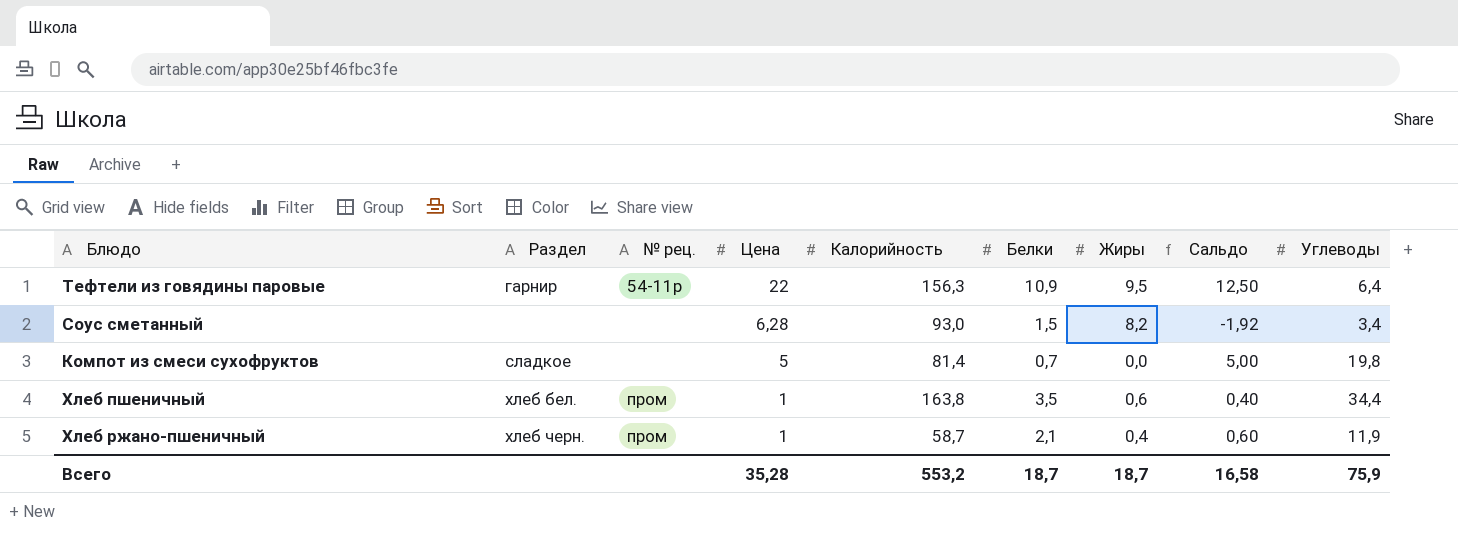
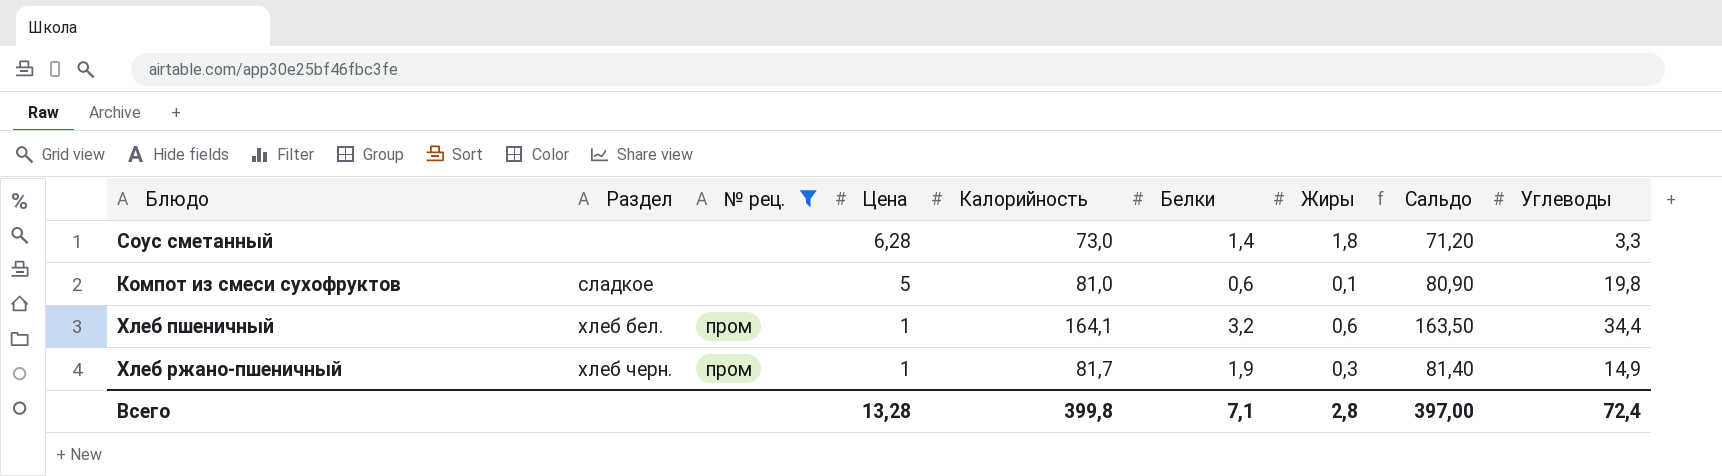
filter: none -> № рец. != 54-11р
column Сальдо | formula: [Цена] - [Жиры] -> [Калорийность] - [Жиры]
Соус сметанный | Калорийность: 93,0 -> 73,0
Соус сметанный | Белки: 1,5 -> 1,4
Соус сметанный | Жиры: 8,2 -> 1,8
Соус сметанный | Углеводы: 3,4 -> 3,3
Компот из смеси сухофруктов | Калорийность: 81,4 -> 81,0
Компот из смеси сухофруктов | Белки: 0,7 -> 0,6
Компот из смеси сухофруктов | Жиры: 0,0 -> 0,1
Хлеб пшеничный | Калорийность: 163,8 -> 164,1
Хлеб пшеничный | Белки: 3,5 -> 3,2
Хлеб ржано-пшеничный | Калорийность: 58,7 -> 81,7
Хлеб ржано-пшеничный | Белки: 2,1 -> 1,9
Хлеб ржано-пшеничный | Жиры: 0,4 -> 0,3
Хлеб ржано-пшеничный | Углеводы: 11,9 -> 14,9
Всего | Цена: 35,28 -> 13,28
Всего | Калорийность: 553,2 -> 399,8
Всего | Белки: 18,7 -> 7,1
Всего | Жиры: 18,7 -> 2,8
Всего | Сальдо: 16,58 -> 397,00
Всего | Углеводы: 75,9 -> 72,4

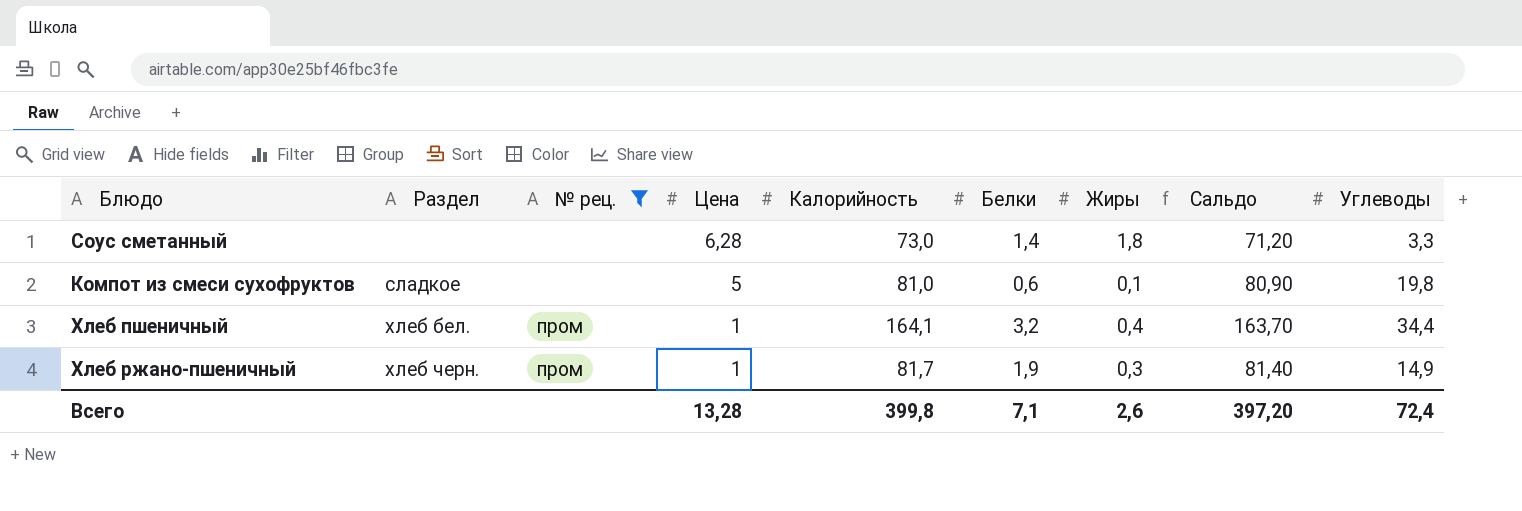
Хлеб пшеничный | Жиры: 0,6 -> 0,4
Хлеб пшеничный | Сальдо: 163,50 -> 163,70
Всего | Жиры: 2,8 -> 2,6
Всего | Сальдо: 397,00 -> 397,20

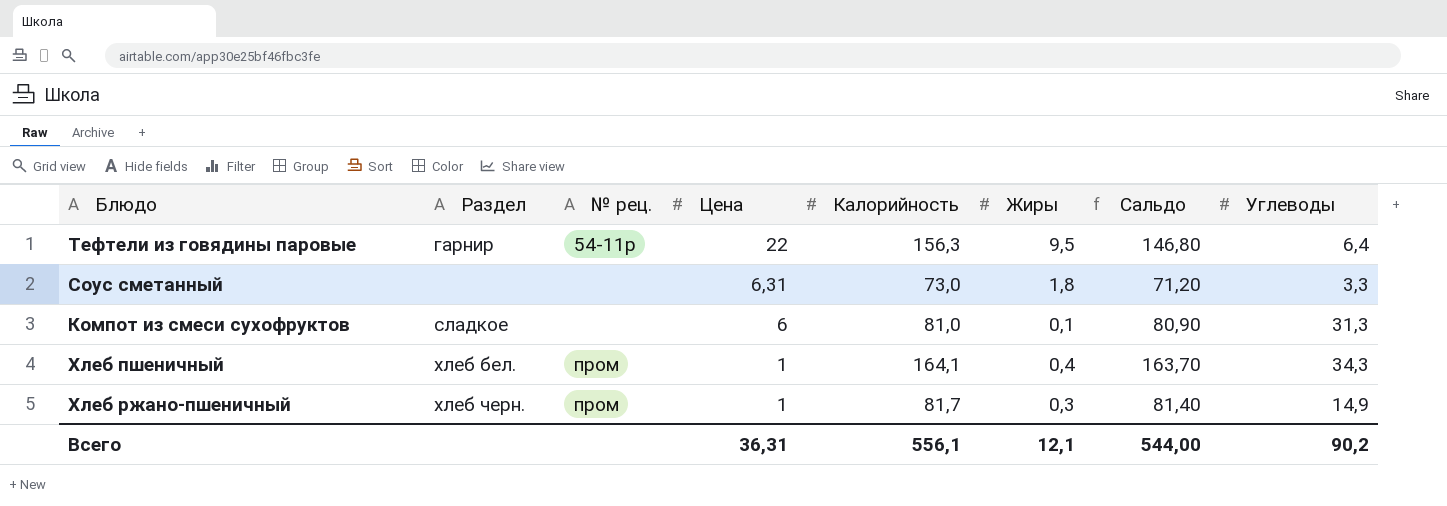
filter: № рец. != 54-11р -> none
column Белки | position: 6 -> none
Соус сметанный | Цена: 6,28 -> 6,31
Компот из смеси сухофруктов | Цена: 5 -> 6
Компот из смеси сухофруктов | Углеводы: 19,8 -> 31,3
Хлеб пшеничный | Углеводы: 34,4 -> 34,3
Всего | Цена: 13,28 -> 36,31
Всего | Калорийность: 399,8 -> 556,1
Всего | Жиры: 2,6 -> 12,1
Всего | Сальдо: 397,20 -> 544,00
Всего | Углеводы: 72,4 -> 90,2

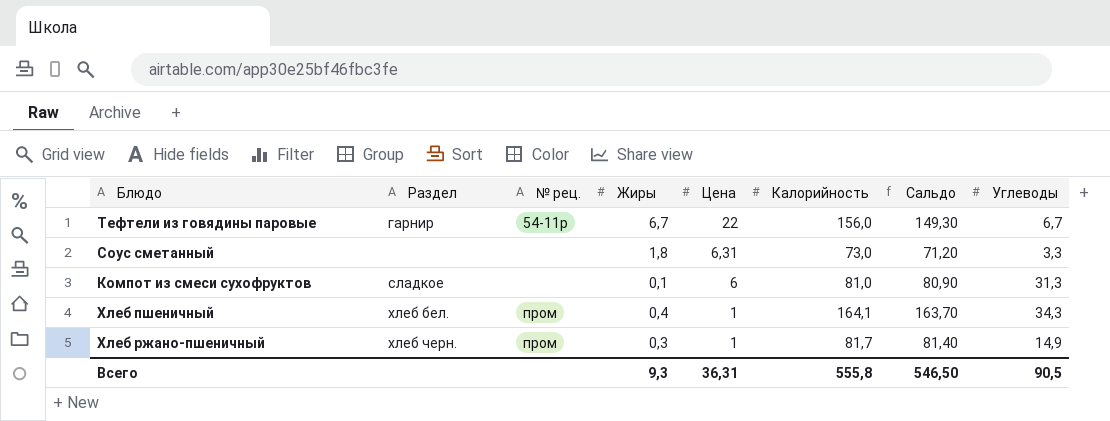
column Жиры | position: 6 -> 4
Тефтели из говядины паровые | Жиры: 9,5 -> 6,7
Тефтели из говядины паровые | Калорийность: 156,3 -> 156,0
Тефтели из говядины паровые | Сальдо: 146,80 -> 149,30
Тефтели из говядины паровые | Углеводы: 6,4 -> 6,7
Всего | Жиры: 12,1 -> 9,3
Всего | Калорийность: 556,1 -> 555,8
Всего | Сальдо: 544,00 -> 546,50
Всего | Углеводы: 90,2 -> 90,5

